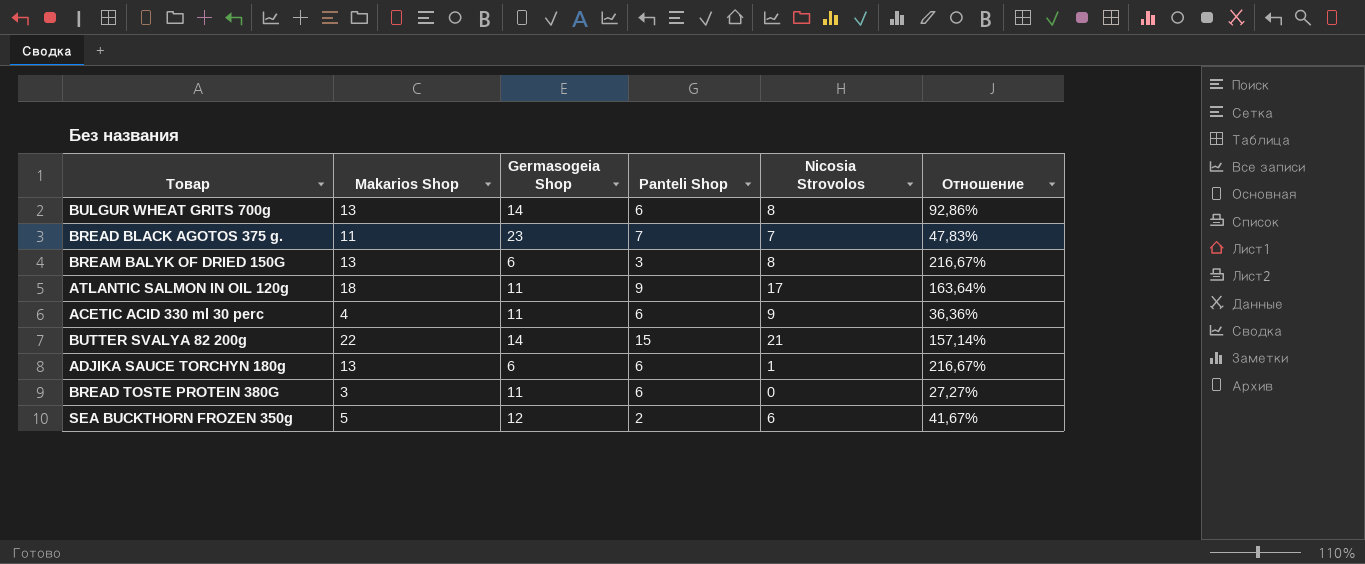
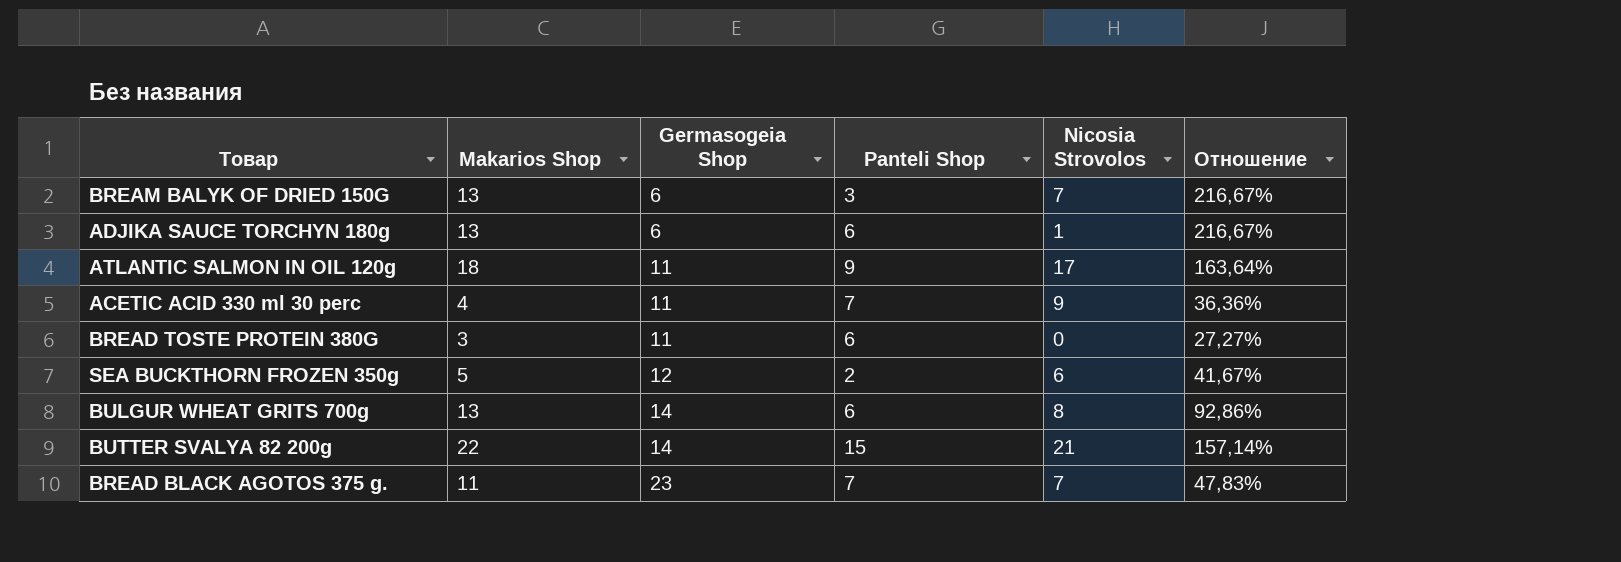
row order: none -> Germasogeia Shop ascending
BREAM BALYK OF DRIED 150G | Nicosia Strovolos: 8 -> 7
ACETIC ACID 330 ml 30 perc | Panteli Shop: 6 -> 7

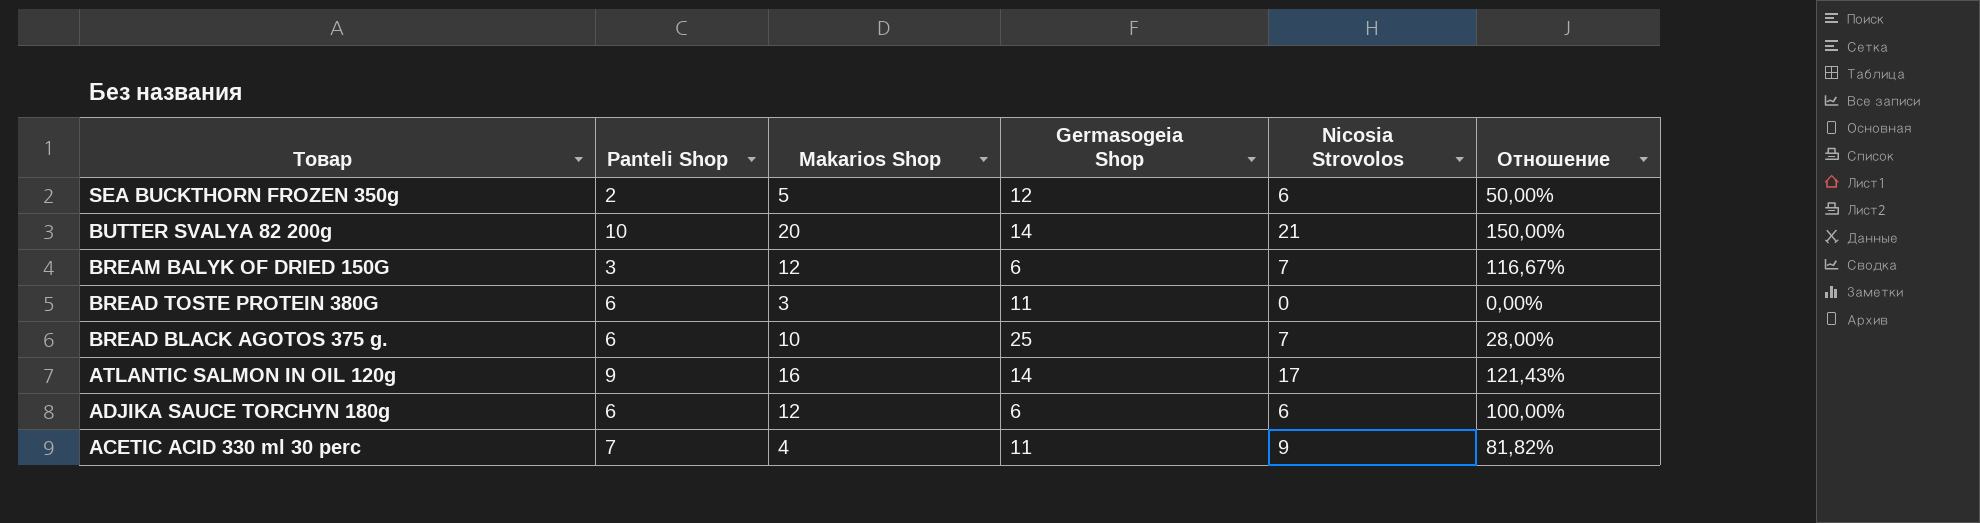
row order: Germasogeia Shop ascending -> Товар descending
column Panteli Shop | position: 4 -> 2
column Отношение | formula: [Makarios Shop] / [Germasogeia Shop] -> [Nicosia Strovolos] / [Germasogeia Shop]
row BULGUR WHEAT GRITS 700g: 13 | 14 | 6 | 8 | 92,86% -> none
BUTTER SVALYA 82 200g | Panteli Shop: 15 -> 10
BUTTER SVALYA 82 200g | Makarios Shop: 22 -> 20
BREAM BALYK OF DRIED 150G | Makarios Shop: 13 -> 12
BREAD BLACK AGOTOS 375 g. | Panteli Shop: 7 -> 6
BREAD BLACK AGOTOS 375 g. | Makarios Shop: 11 -> 10
BREAD BLACK AGOTOS 375 g. | Germasogeia Shop: 23 -> 25
ATLANTIC SALMON IN OIL 120g | Makarios Shop: 18 -> 16
ATLANTIC SALMON IN OIL 120g | Germasogeia Shop: 11 -> 14
ADJIKA SAUCE TORCHYN 180g | Makarios Shop: 13 -> 12
ADJIKA SAUCE TORCHYN 180g | Nicosia Strovolos: 1 -> 6

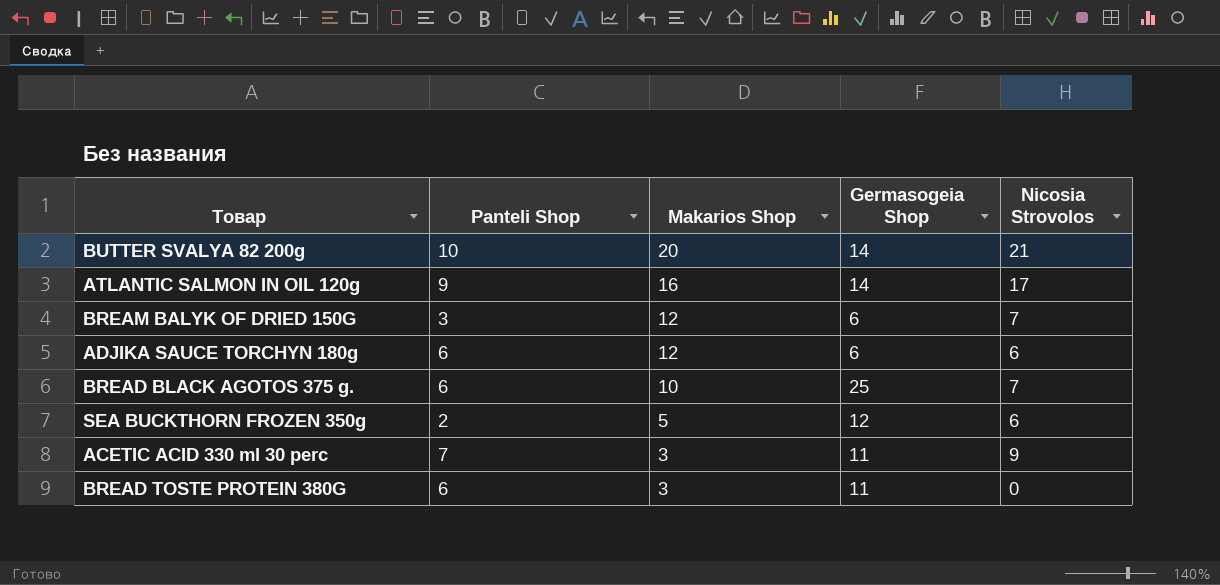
row order: Товар descending -> Makarios Shop descending
column Отношение | formula: [Nicosia Strovolos] / [Germasogeia Shop] -> none
ACETIC ACID 330 ml 30 perc | Makarios Shop: 4 -> 3

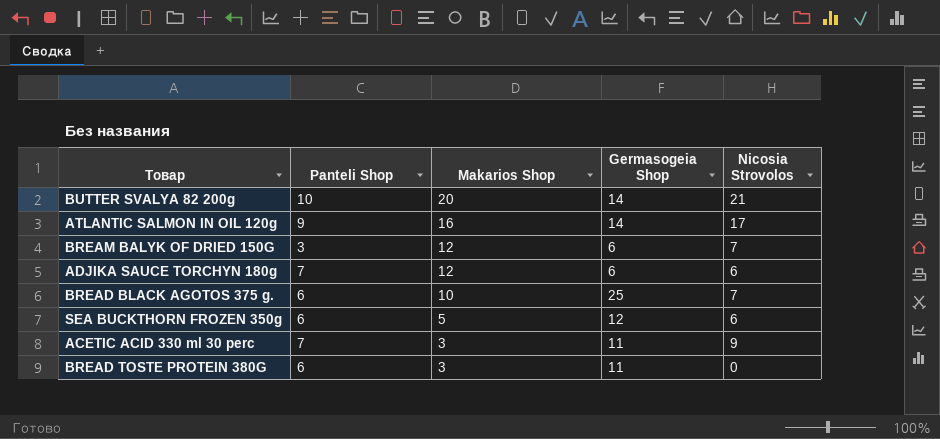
ADJIKA SAUCE TORCHYN 180g | Panteli Shop: 6 -> 7
SEA BUCKTHORN FROZEN 350g | Panteli Shop: 2 -> 6

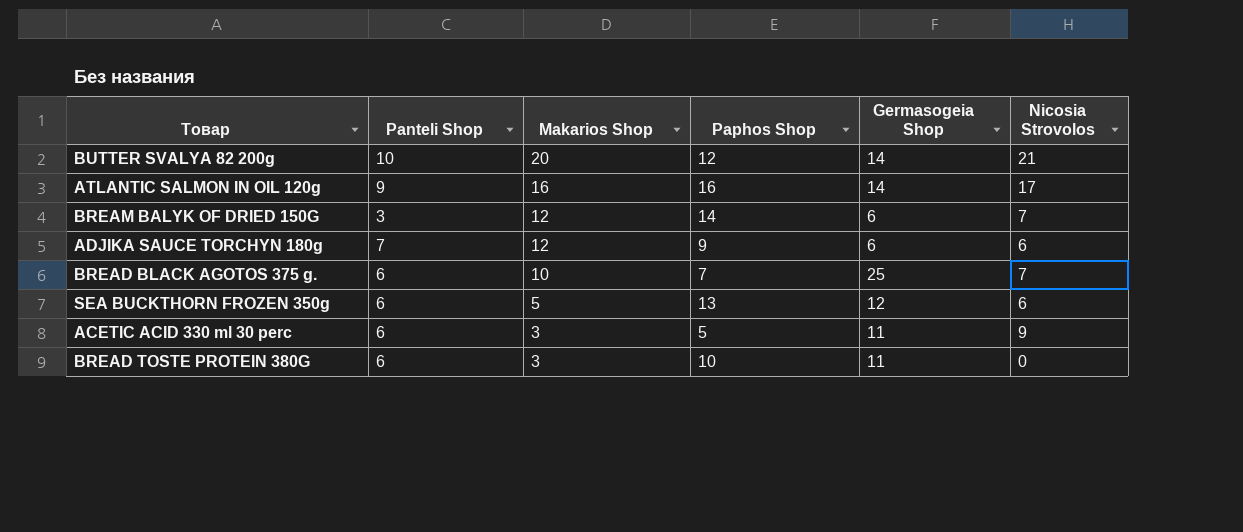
column Paphos Shop | position: none -> 4
ACETIC ACID 330 ml 30 perc | Panteli Shop: 7 -> 6

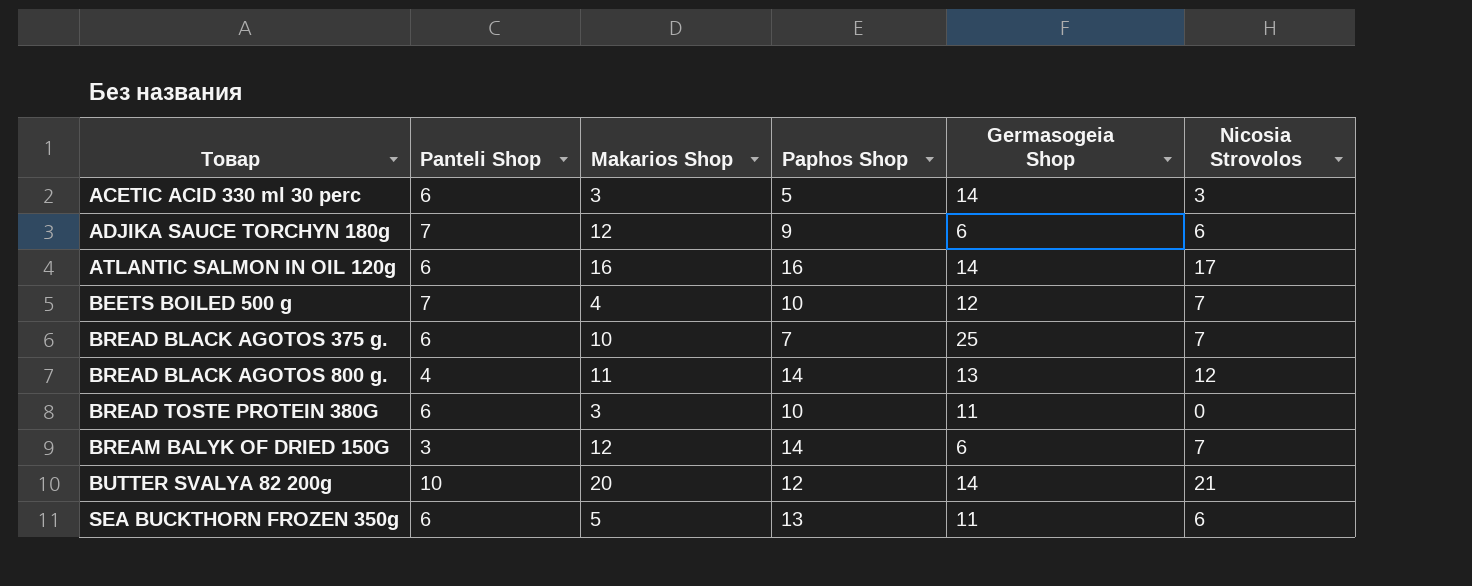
row order: Makarios Shop descending -> Товар ascending
ACETIC ACID 330 ml 30 perc | Germasogeia Shop: 11 -> 14
ACETIC ACID 330 ml 30 perc | Nicosia Strovolos: 9 -> 3
ATLANTIC SALMON IN OIL 120g | Panteli Shop: 9 -> 6
row BEETS BOILED 500 g: none -> 7 | 4 | 10 | 12 | 7
row BREAD BLACK AGOTOS 800 g.: none -> 4 | 11 | 14 | 13 | 12
SEA BUCKTHORN FROZEN 350g | Germasogeia Shop: 12 -> 11

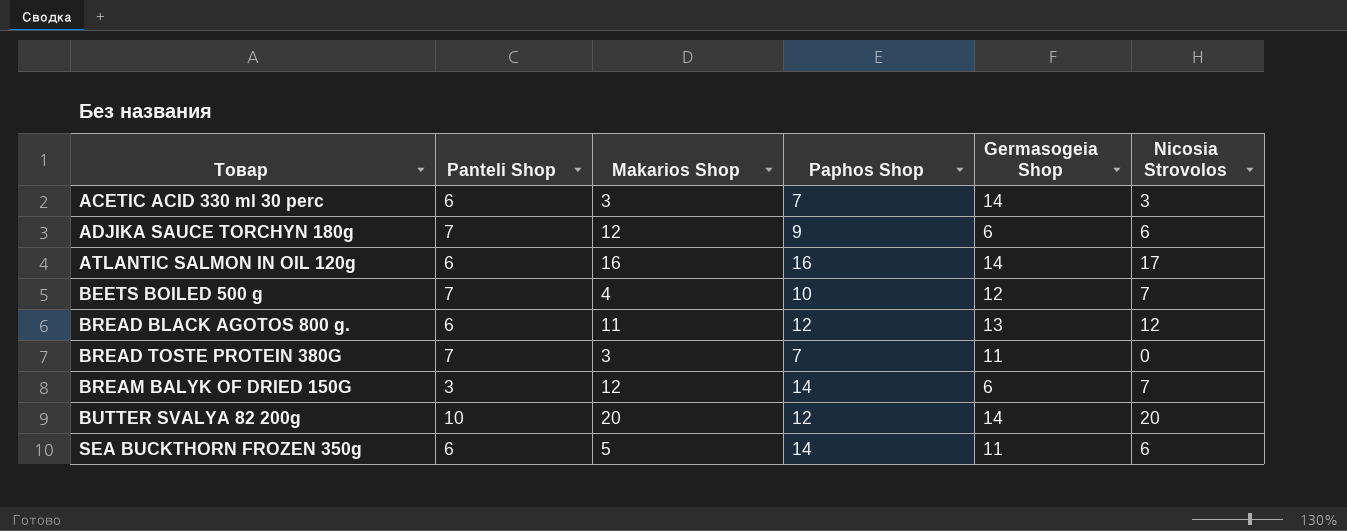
row BREAD BLACK AGOTOS 375 g.: 6 | 10 | 7 | 25 | 7 -> none
ACETIC ACID 330 ml 30 perc | Paphos Shop: 5 -> 7
BREAD BLACK AGOTOS 800 g. | Panteli Shop: 4 -> 6
BREAD BLACK AGOTOS 800 g. | Paphos Shop: 14 -> 12
BREAD TOSTE PROTEIN 380G | Panteli Shop: 6 -> 7
BREAD TOSTE PROTEIN 380G | Paphos Shop: 10 -> 7
BUTTER SVALYA 82 200g | Nicosia Strovolos: 21 -> 20
SEA BUCKTHORN FROZEN 350g | Paphos Shop: 13 -> 14

